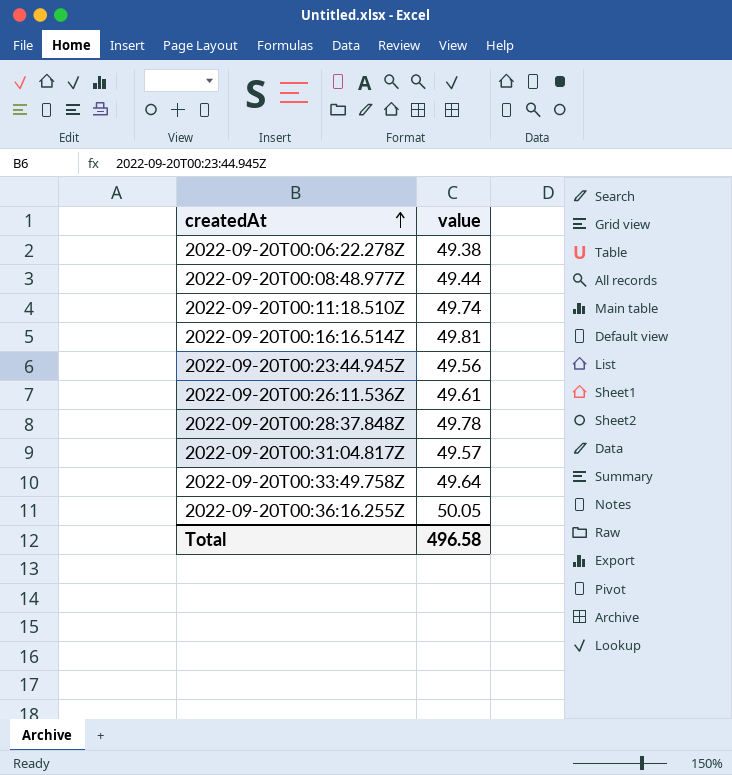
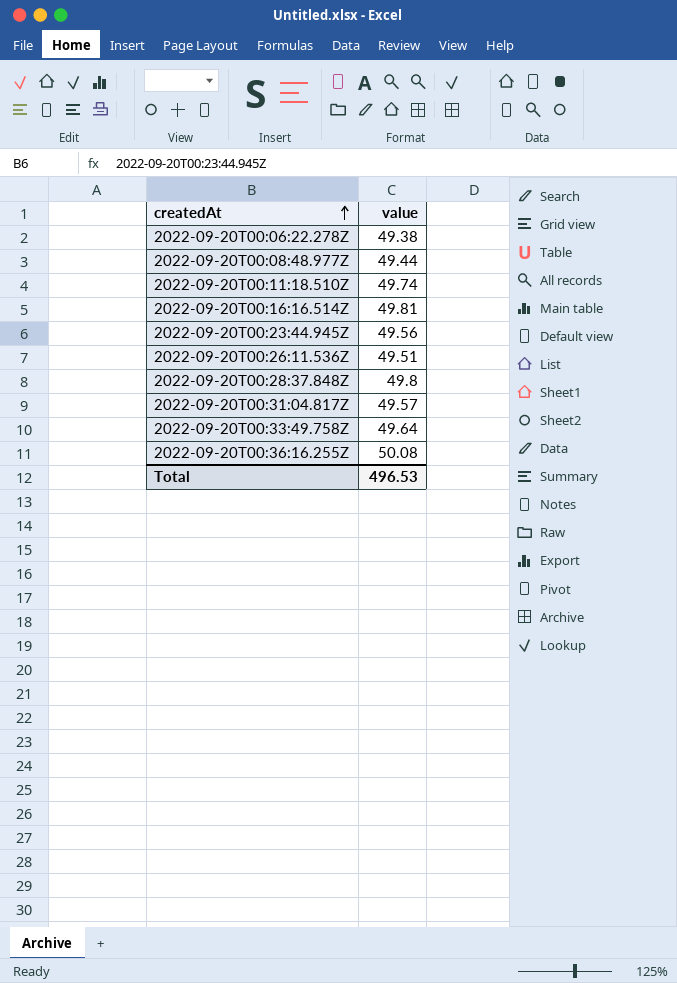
2022-09-20T00:26:11.536Z | value: 49.61 -> 49.51
2022-09-20T00:28:37.848Z | value: 49.78 -> 49.8
2022-09-20T00:36:16.255Z | value: 50.05 -> 50.08
Total | value: 496.58 -> 496.53

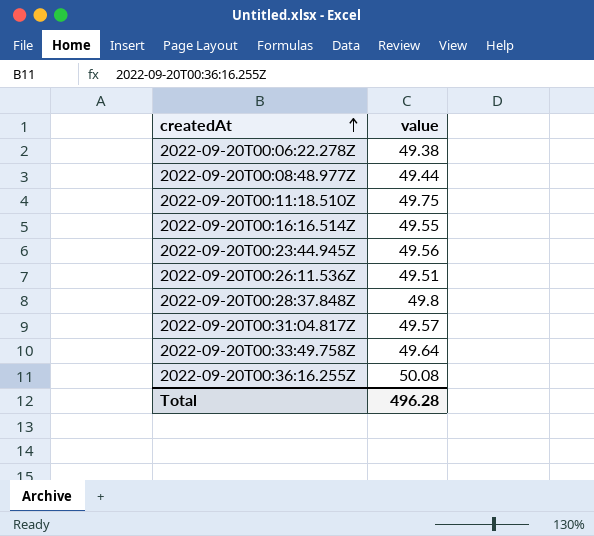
2022-09-20T00:11:18.510Z | value: 49.74 -> 49.75
2022-09-20T00:16:16.514Z | value: 49.81 -> 49.55
Total | value: 496.53 -> 496.28

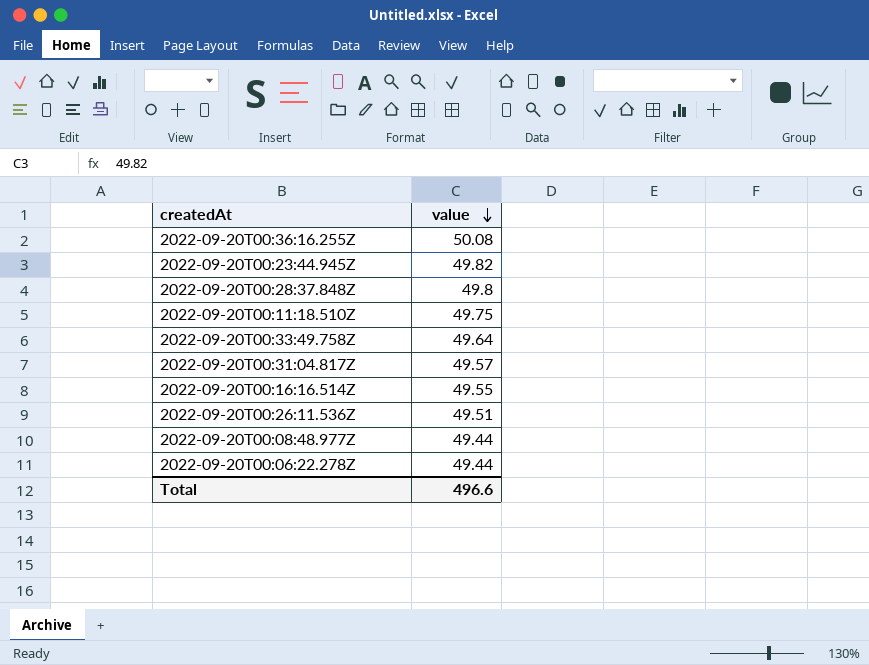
row order: createdAt ascending -> value descending
2022-09-20T00:23:44.945Z | value: 49.56 -> 49.82
2022-09-20T00:06:22.278Z | value: 49.38 -> 49.44
Total | value: 496.28 -> 496.6

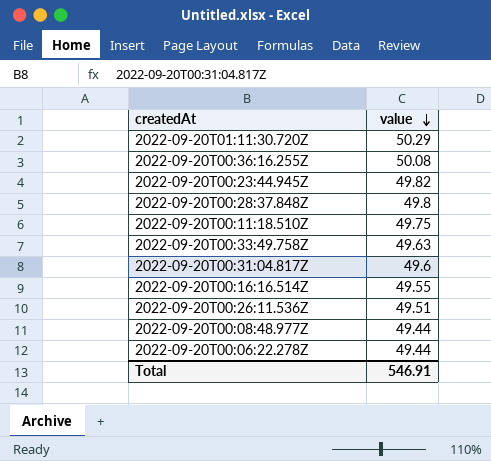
row 2022-09-20T01:11:30.720Z: none -> 50.29
2022-09-20T00:33:49.758Z | value: 49.64 -> 49.63
2022-09-20T00:31:04.817Z | value: 49.57 -> 49.6
Total | value: 496.6 -> 546.91

